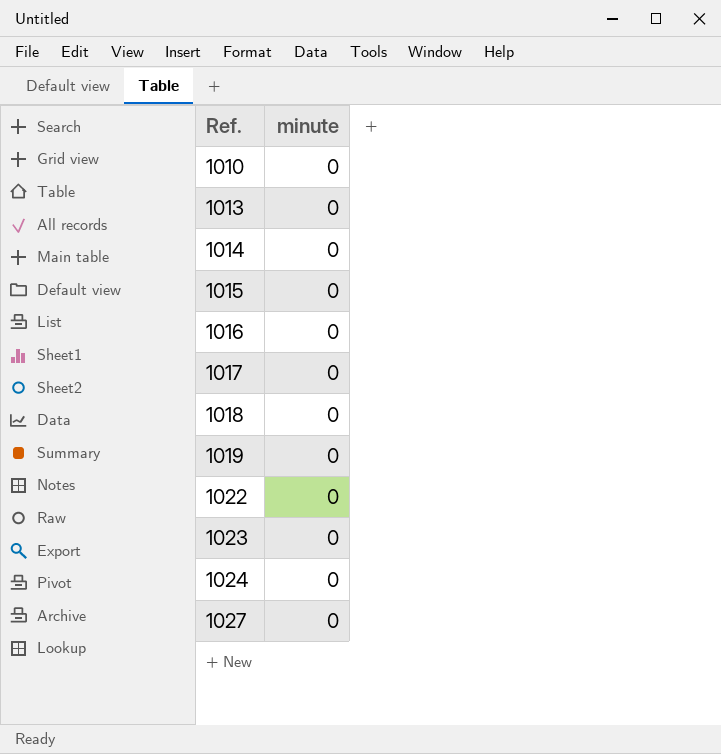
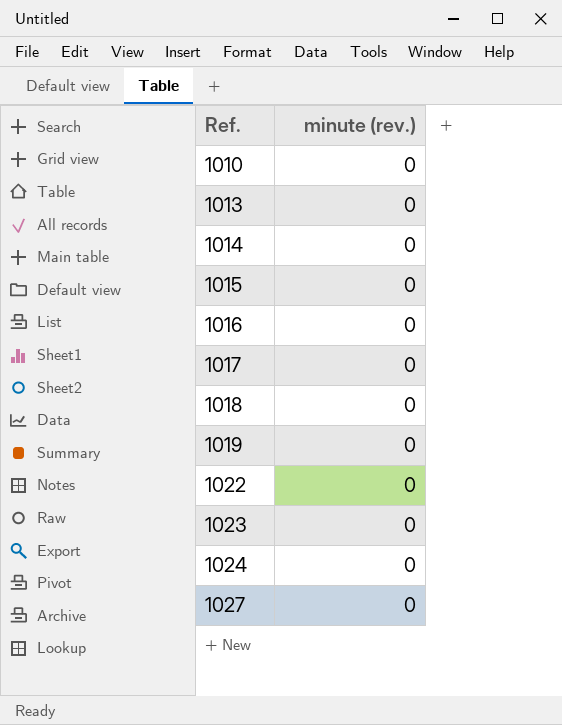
column name: minute -> minute (rev.)

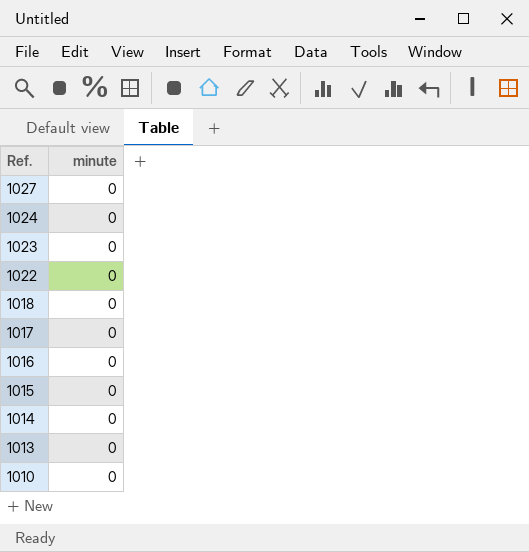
row order: Ref. ascending -> Ref. descending
column name: minute (rev.) -> minute
row 1019: 0 -> none

